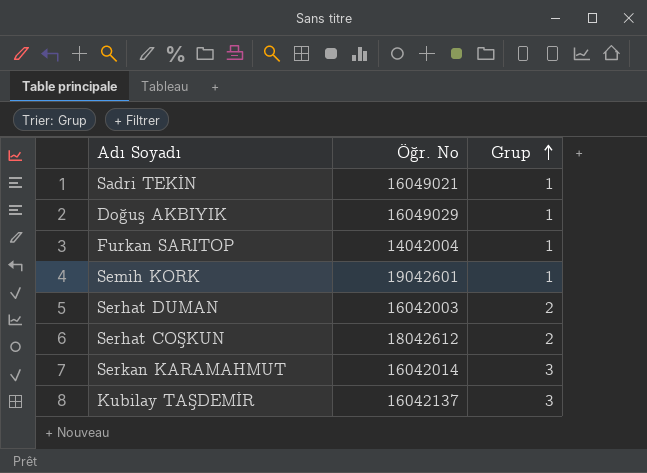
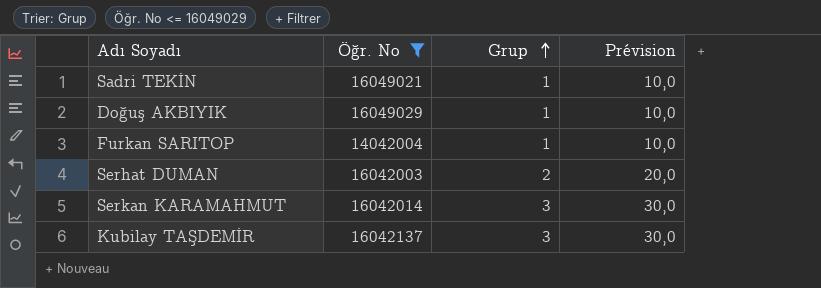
filter: none -> Öğr. No <= 16049029
column Prévision | formula: none -> [Grup] * 10

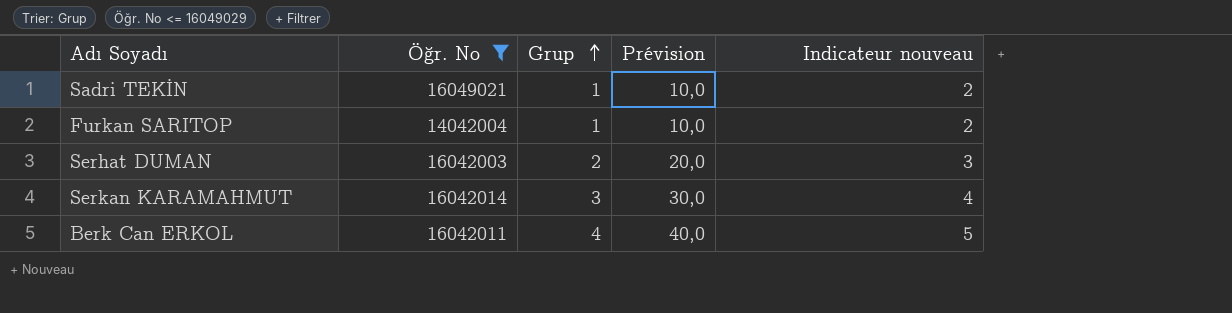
column Indicateur nouveau | formula: none -> [Grup] + 1
row Doğuş AKBIYIK: 16049029 | 1 | 10,0 -> none
row Kubilay TAŞDEMİR: 16042137 | 3 | 30,0 -> none
row Berk Can ERKOL: none -> 16042011 | 4 | 40,0 | 5

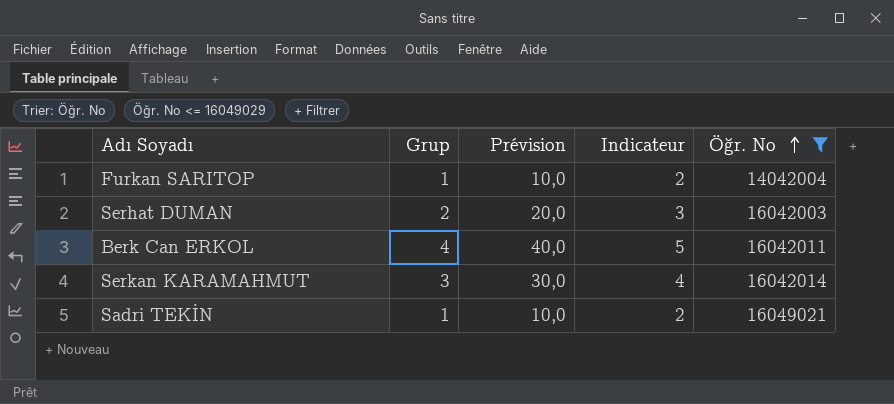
row order: Grup ascending -> Öğr. No ascending
column name: Indicateur nouveau -> Indicateur
column Öğr. No | position: 2 -> 5

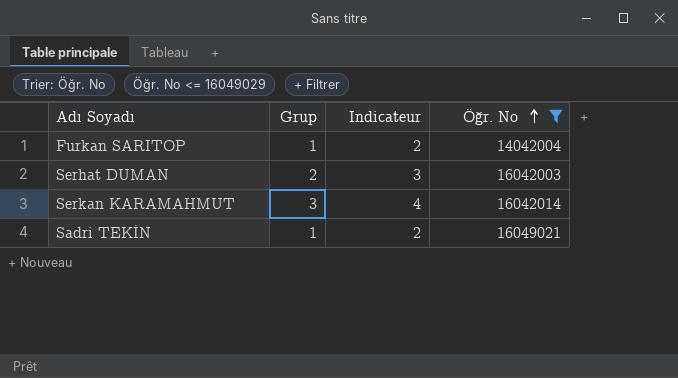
column Prévision | formula: [Grup] * 10 -> none
row Berk Can ERKOL: 4 | 40,0 | 5 | 16042011 -> none

